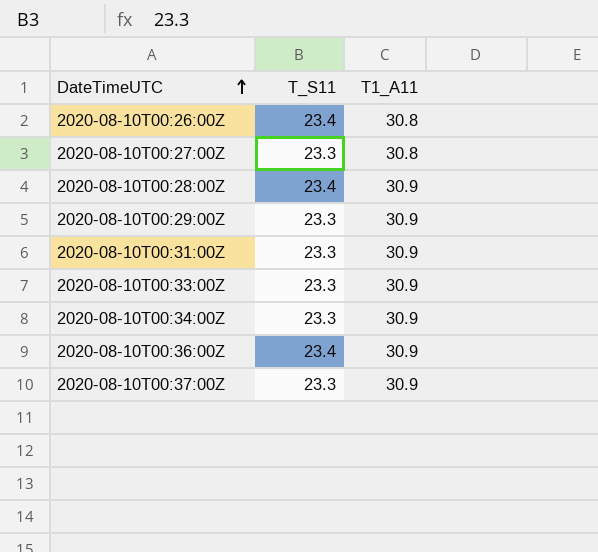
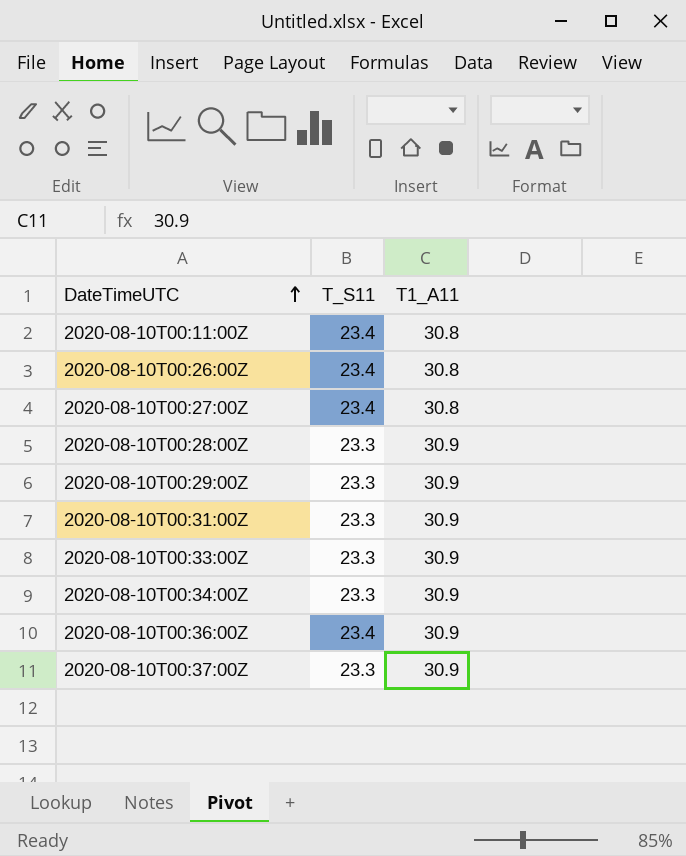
row 2020-08-10T00:11:00Z: none -> 23.4 | 30.8
2020-08-10T00:27:00Z | T_S11: 23.3 -> 23.4
2020-08-10T00:28:00Z | T_S11: 23.4 -> 23.3

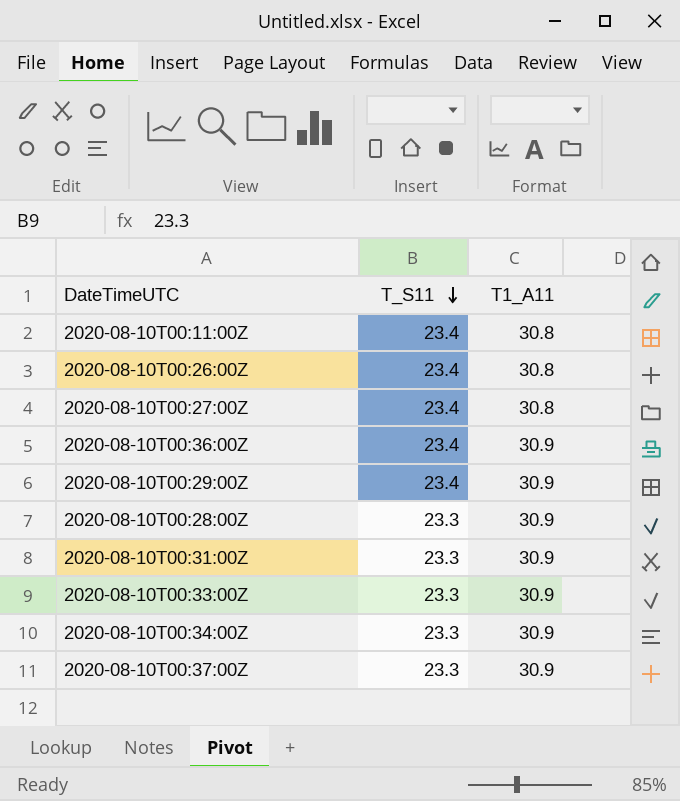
row order: DateTimeUTC ascending -> T_S11 descending
2020-08-10T00:29:00Z | T_S11: 23.3 -> 23.4

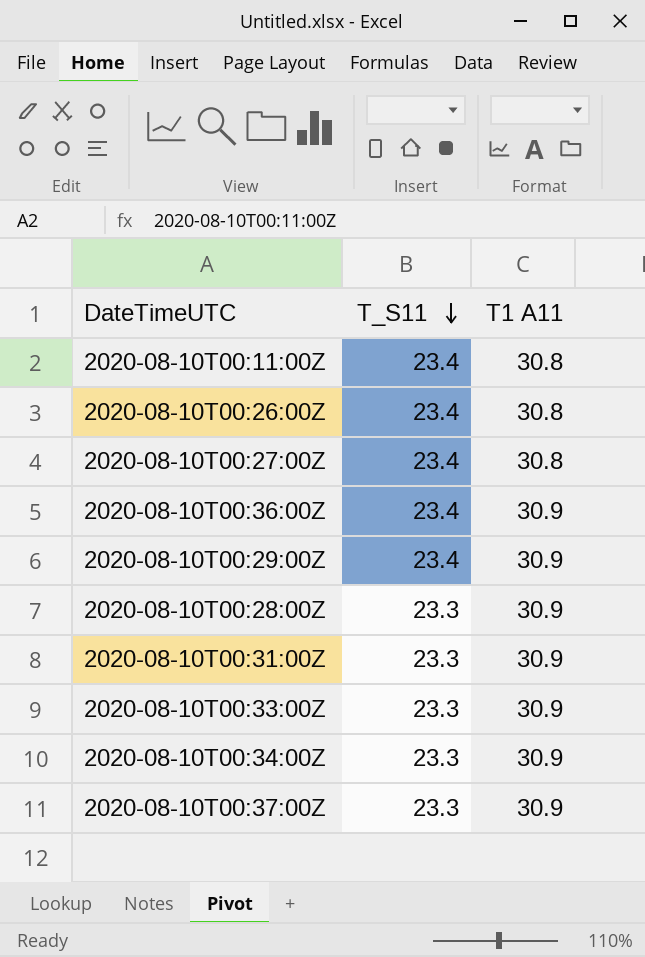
column name: T1_A11 -> T1 A11

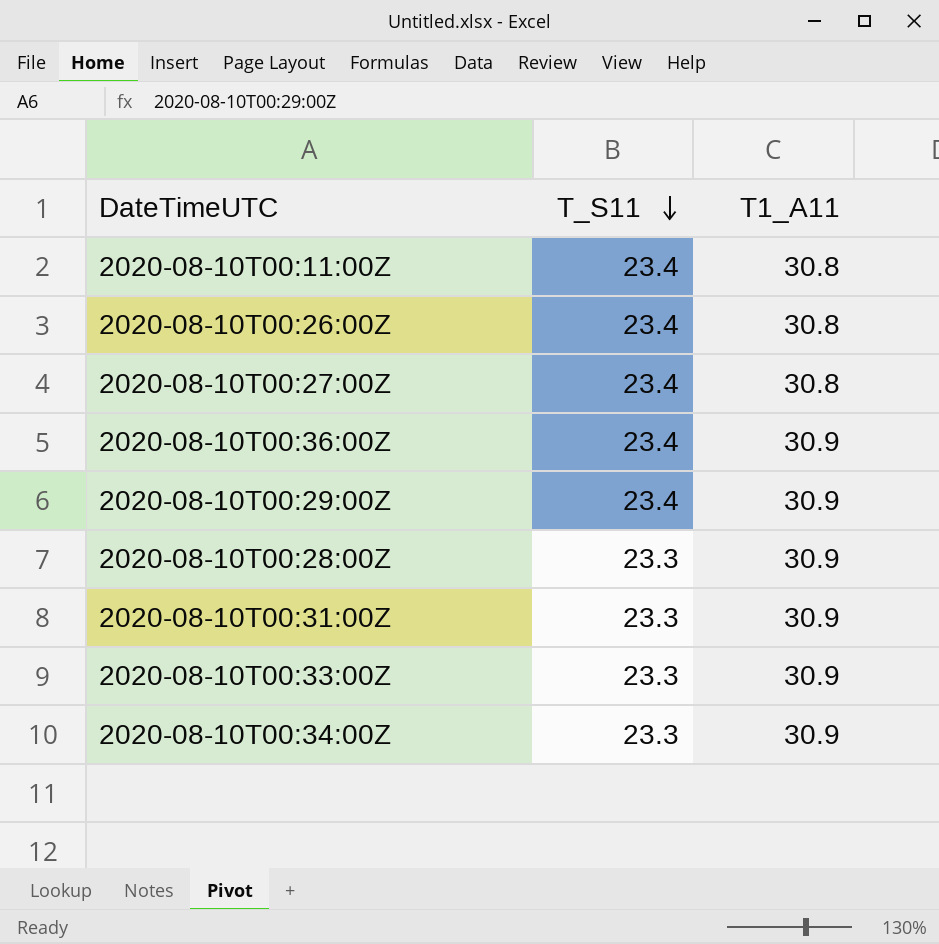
column name: T1 A11 -> T1_A11
row 2020-08-10T00:37:00Z: 23.3 | 30.9 -> none

